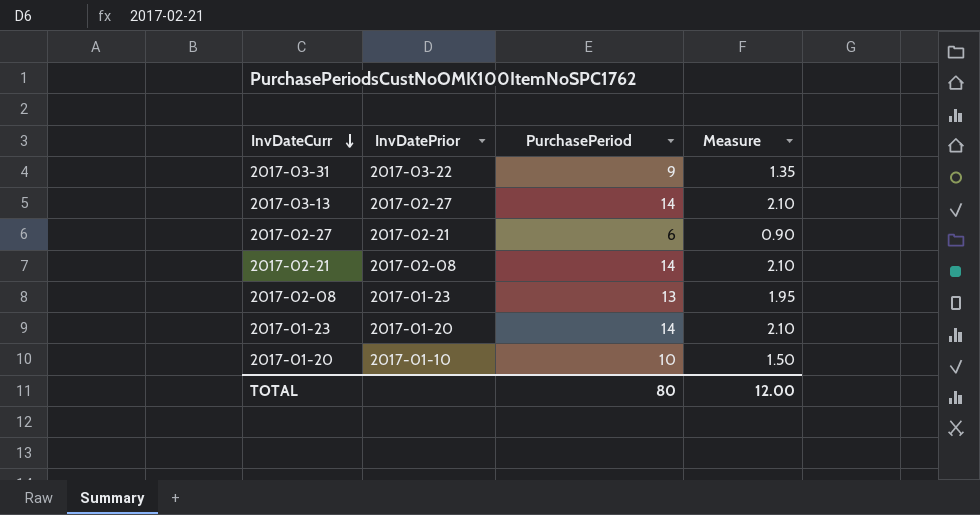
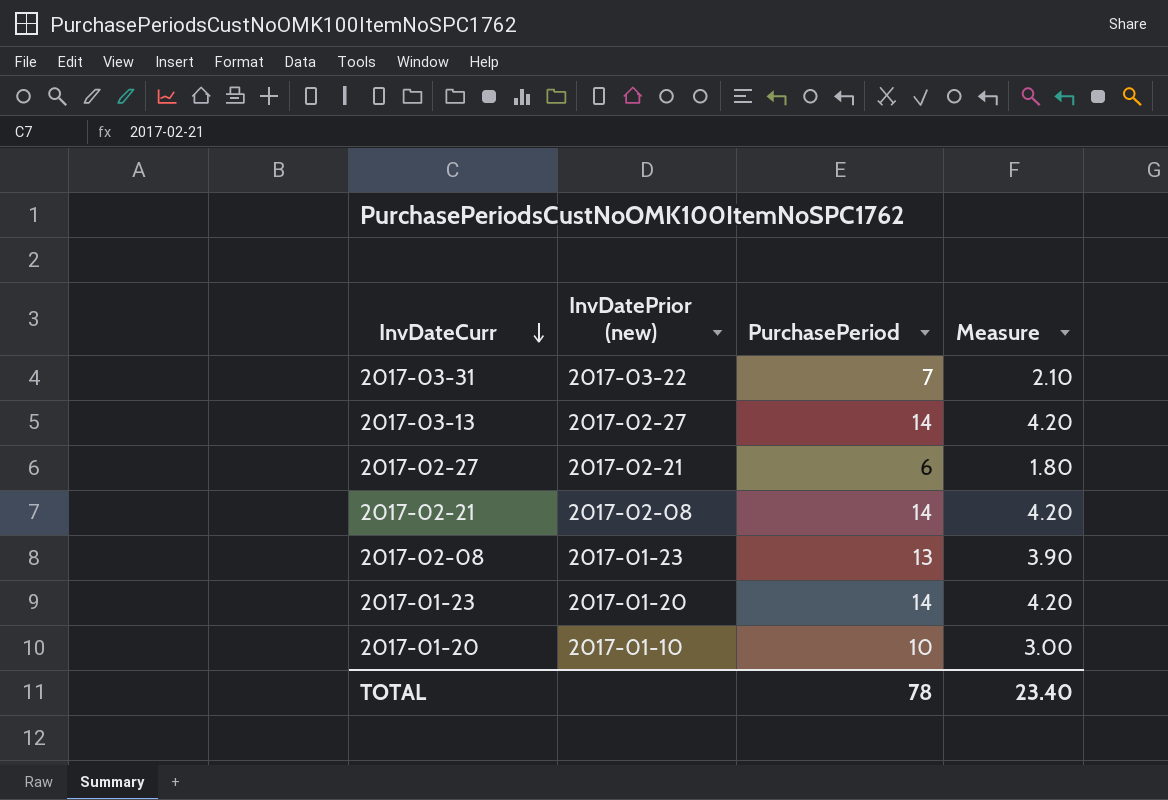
column name: InvDatePrior -> InvDatePrior (new)
column Measure | formula: [PurchasePeriod] * 0.15 -> [PurchasePeriod] * 0.3
2017-03-31 | PurchasePeriod: 9 -> 7
TOTAL | PurchasePeriod: 80 -> 78
TOTAL | Measure: 12.00 -> 23.40

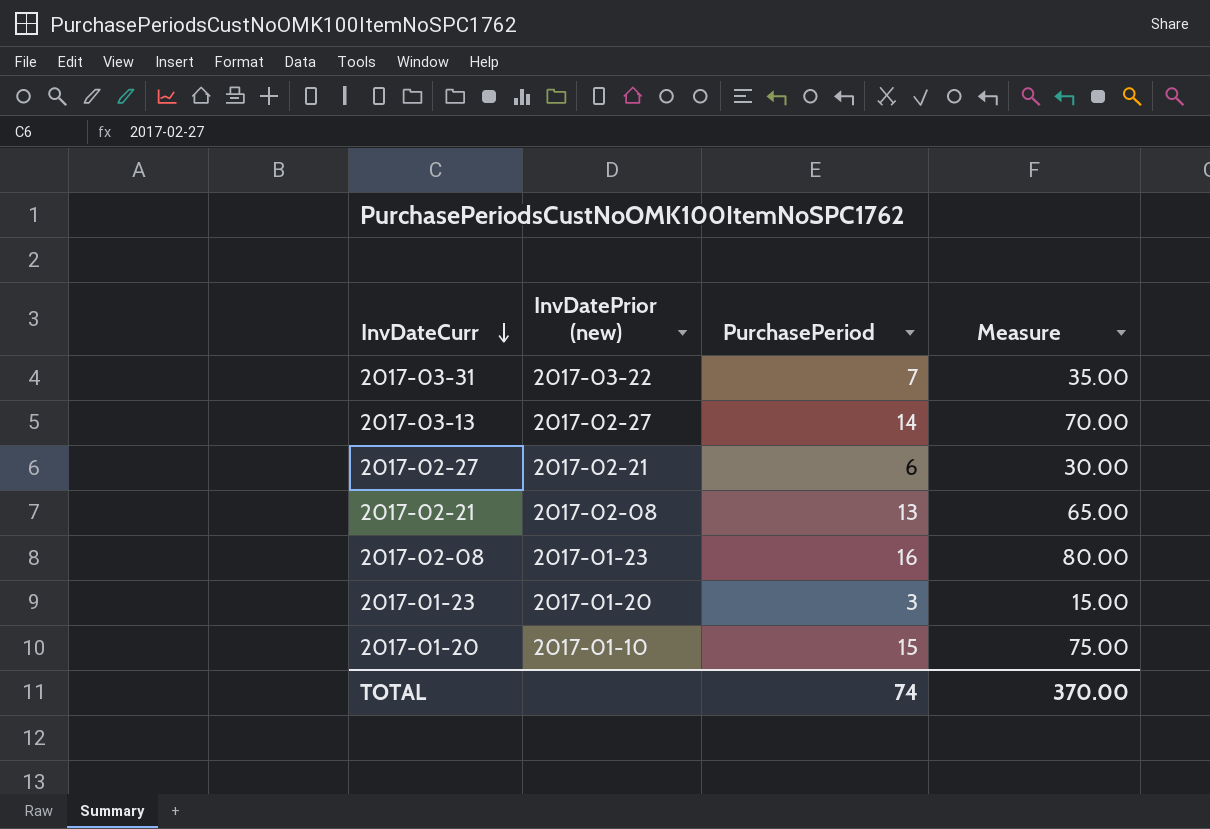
column Measure | formula: [PurchasePeriod] * 0.3 -> [PurchasePeriod] * 5
2017-02-21 | PurchasePeriod: 14 -> 13
2017-02-08 | PurchasePeriod: 13 -> 16
2017-01-23 | PurchasePeriod: 14 -> 3
2017-01-20 | PurchasePeriod: 10 -> 15
TOTAL | PurchasePeriod: 78 -> 74
TOTAL | Measure: 23.40 -> 370.00

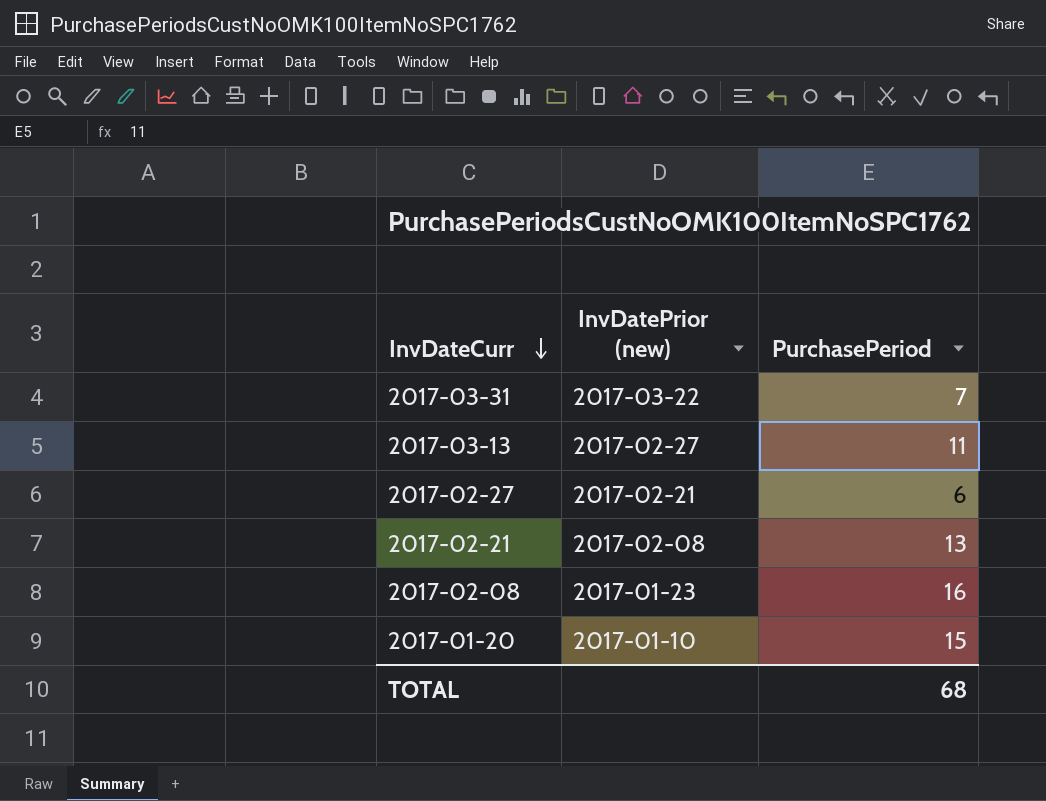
column Measure | formula: [PurchasePeriod] * 5 -> none
row 2017-01-23: 2017-01-20 | 3 | 15.00 -> none
2017-03-13 | PurchasePeriod: 14 -> 11
TOTAL | PurchasePeriod: 74 -> 68

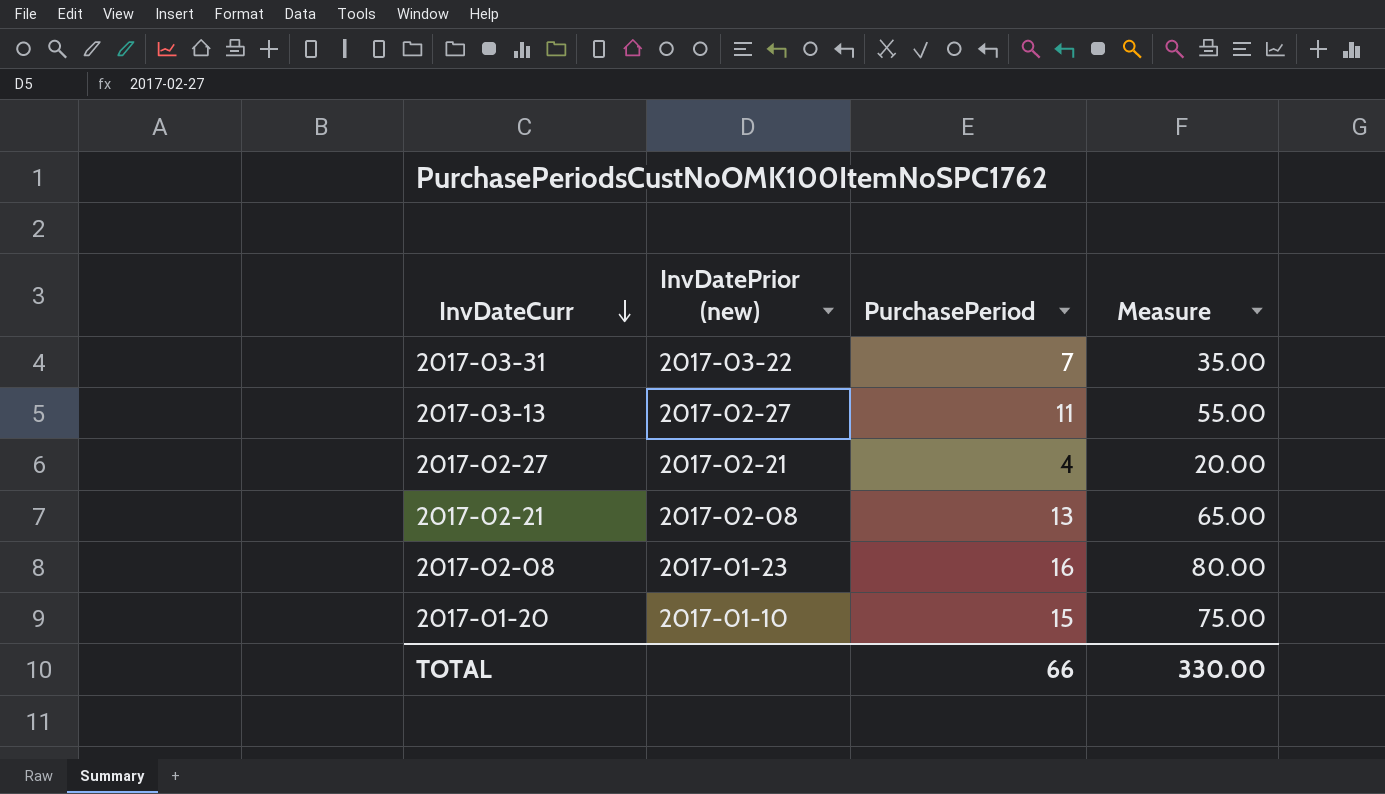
column Measure | formula: none -> [PurchasePeriod] * 5
2017-02-27 | PurchasePeriod: 6 -> 4
TOTAL | PurchasePeriod: 68 -> 66

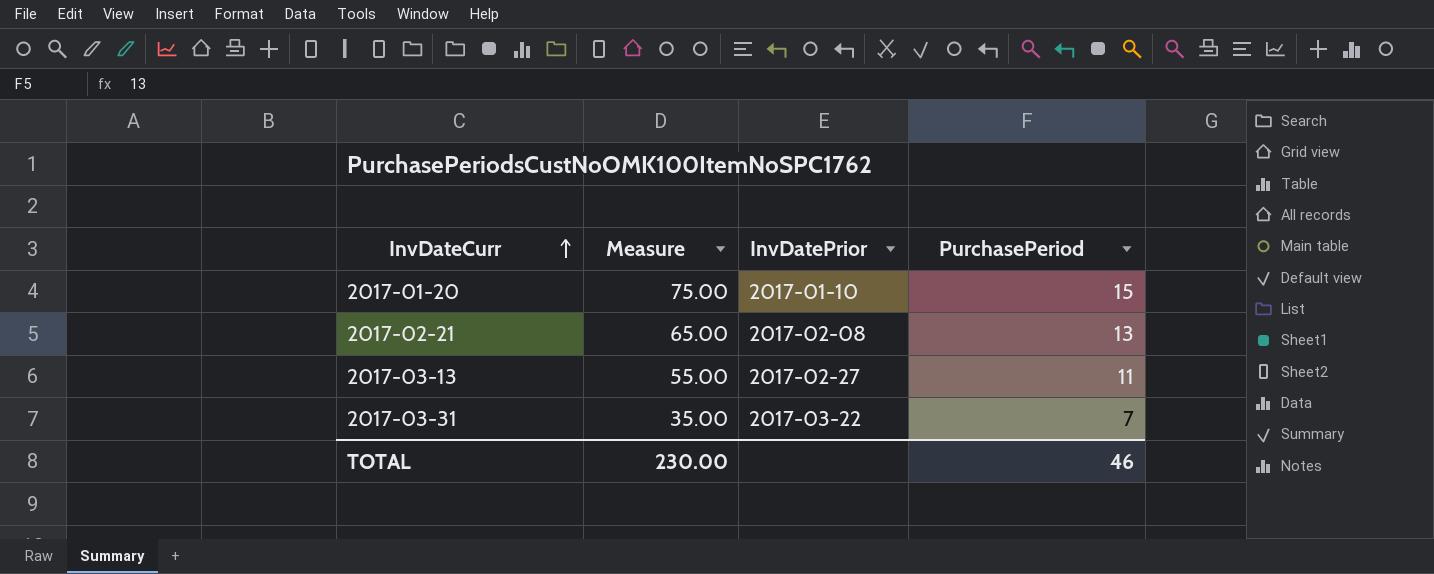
row order: InvDateCurr descending -> InvDateCurr ascending
column Measure | position: 4 -> 2
column name: InvDatePrior (new) -> InvDatePrior
row 2017-02-27: 2017-02-21 | 4 | 20.00 -> none
row 2017-02-08: 2017-01-23 | 16 | 80.00 -> none
TOTAL | Measure: 330.00 -> 230.00
TOTAL | PurchasePeriod: 66 -> 46

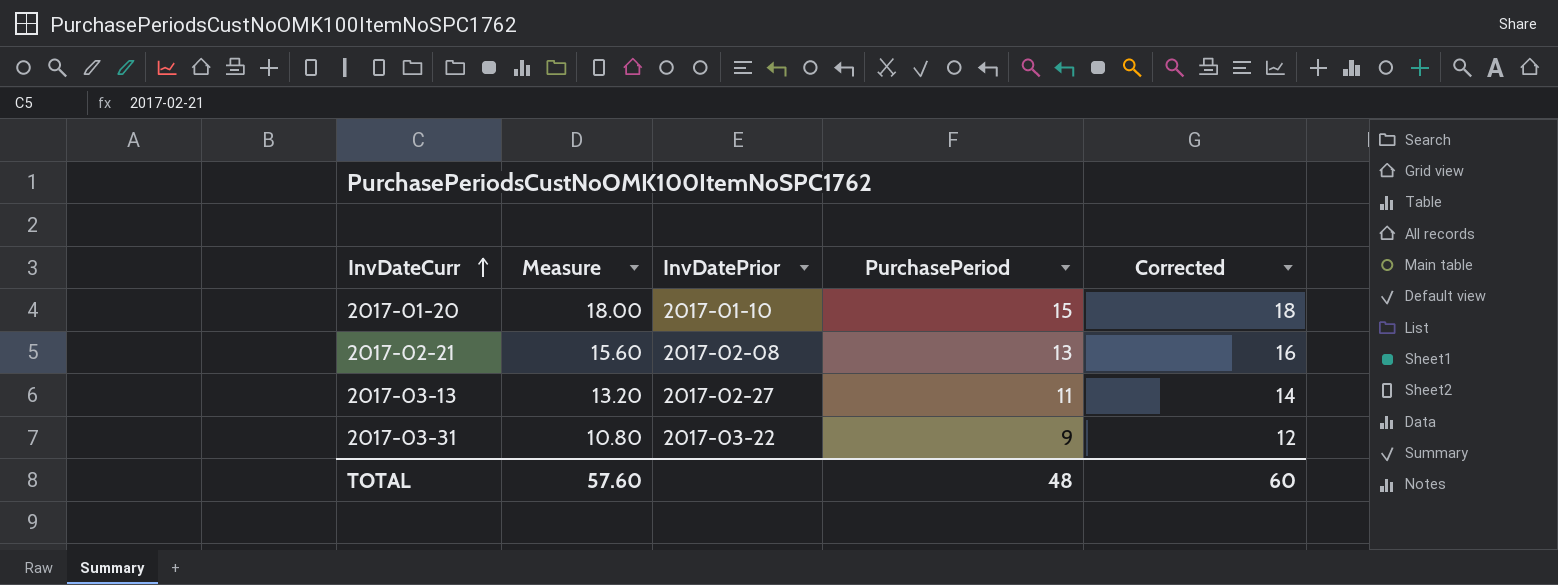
column Measure | formula: [PurchasePeriod] * 5 -> [PurchasePeriod] * 1.2
column Corrected | formula: none -> [PurchasePeriod] + 3
2017-03-31 | PurchasePeriod: 7 -> 9
TOTAL | Measure: 230.00 -> 57.60
TOTAL | PurchasePeriod: 46 -> 48

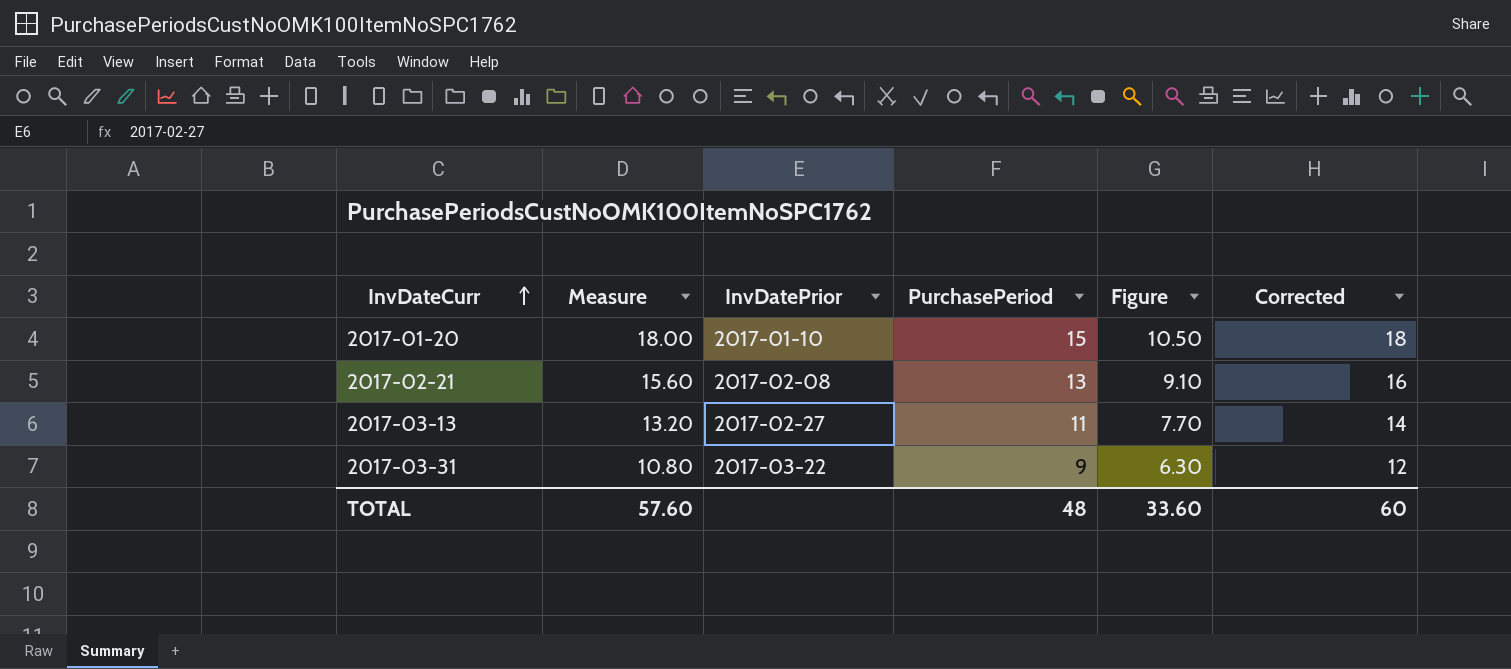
column Figure | formula: none -> [PurchasePeriod] * 0.7

